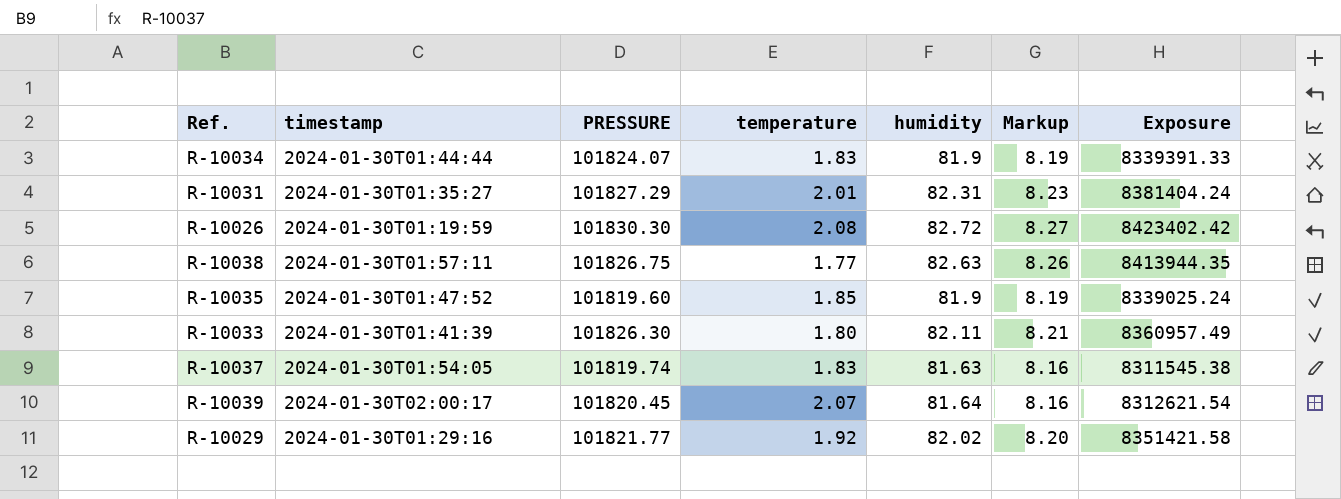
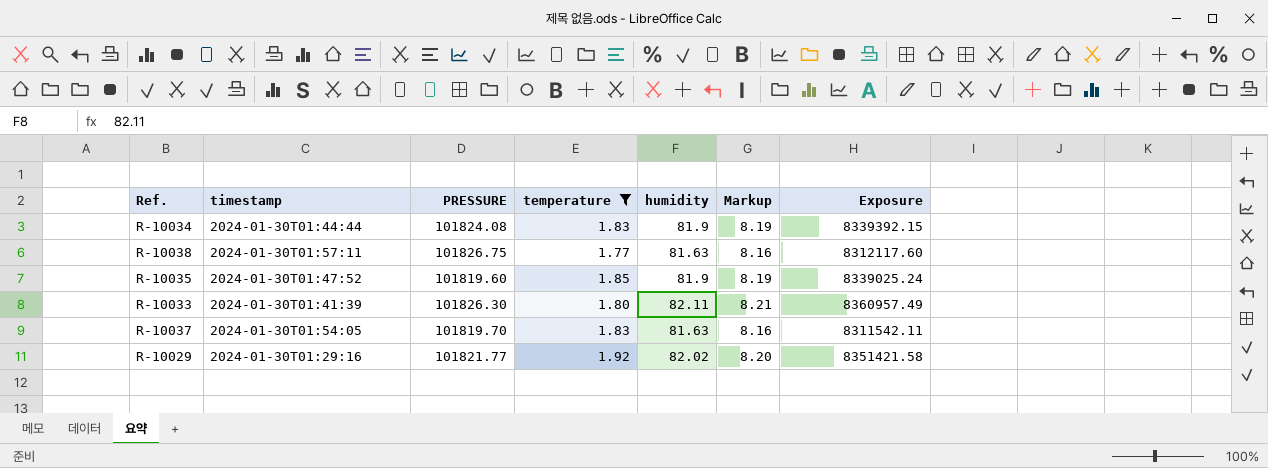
filter: none -> temperature <= 1.92
R-10034 | PRESSURE: 101824.07 -> 101824.08
R-10034 | Exposure: 8339391.33 -> 8339392.15
R-10038 | humidity: 82.63 -> 81.63
R-10038 | Markup: 8.26 -> 8.16
R-10038 | Exposure: 8413944.35 -> 8312117.60
R-10037 | PRESSURE: 101819.74 -> 101819.70
R-10037 | Exposure: 8311545.38 -> 8311542.11

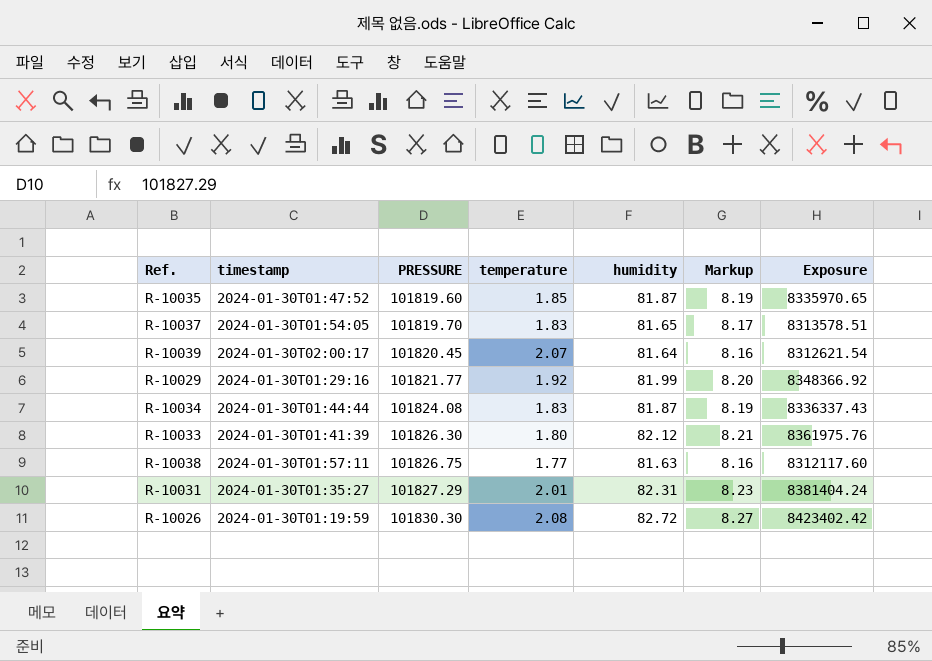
filter: temperature <= 1.92 -> none
row order: none -> PRESSURE ascending
R-10035 | humidity: 81.9 -> 81.87
R-10035 | Exposure: 8339025.24 -> 8335970.65
R-10037 | humidity: 81.63 -> 81.65
R-10037 | Markup: 8.16 -> 8.17
R-10037 | Exposure: 8311542.11 -> 8313578.51
R-10029 | humidity: 82.02 -> 81.99
R-10029 | Exposure: 8351421.58 -> 8348366.92
R-10034 | humidity: 81.9 -> 81.87
R-10034 | Exposure: 8339392.15 -> 8336337.43
R-10033 | humidity: 82.11 -> 82.12
R-10033 | Exposure: 8360957.49 -> 8361975.76

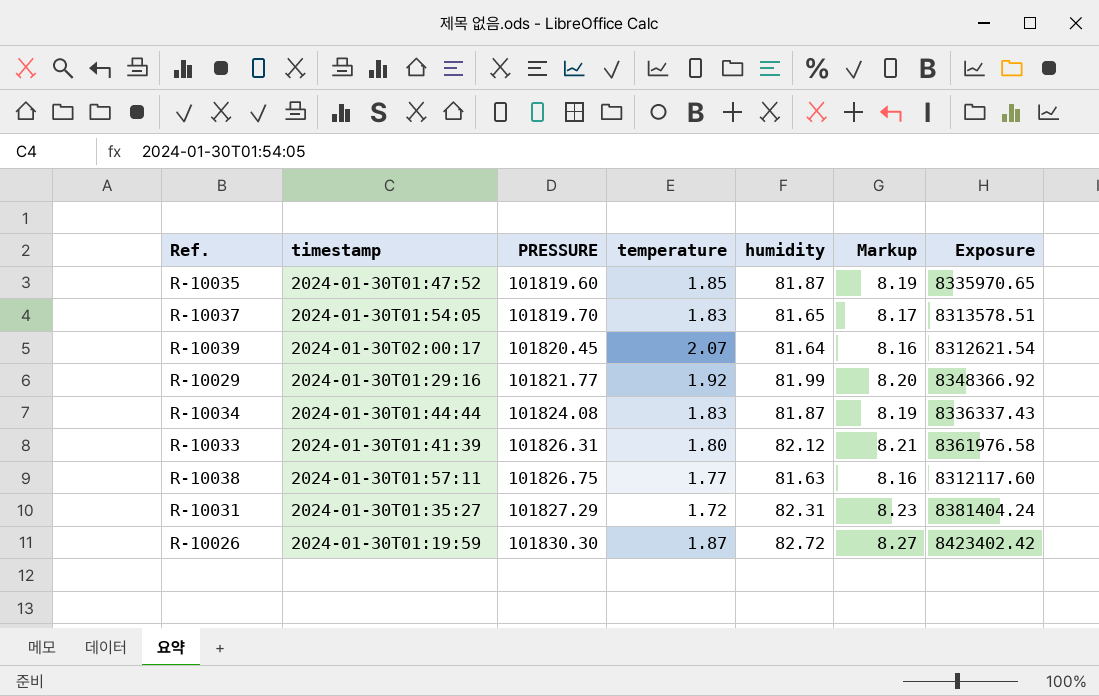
R-10033 | PRESSURE: 101826.30 -> 101826.31
R-10033 | Exposure: 8361975.76 -> 8361976.58
R-10031 | temperature: 2.01 -> 1.72
R-10026 | temperature: 2.08 -> 1.87

